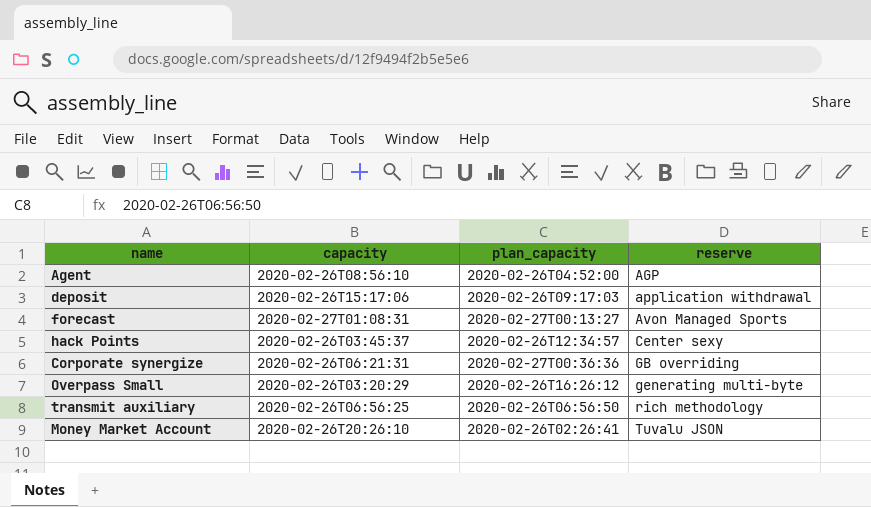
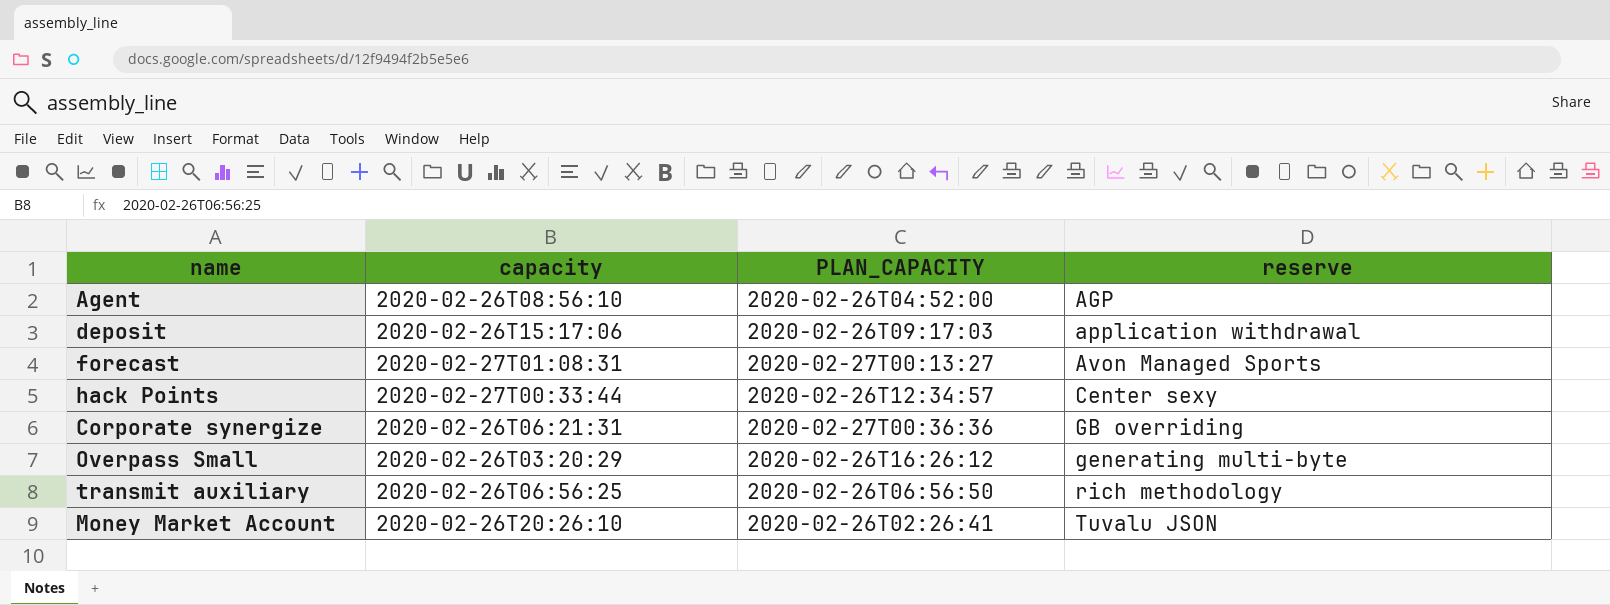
column name: plan_capacity -> PLAN_CAPACITY
hack Points | capacity: 2020-02-26T03:45:37 -> 2020-02-27T00:33:44

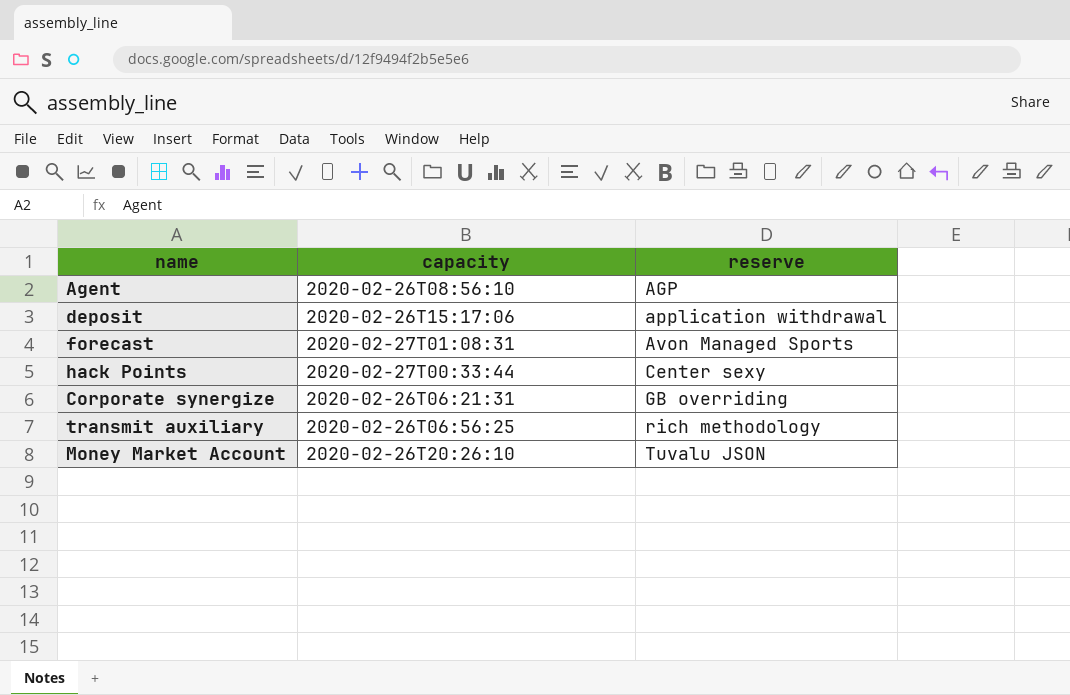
column PLAN_CAPACITY | position: 3 -> none
row Overpass Small: 2020-02-26T03:20:29 | 2020-02-26T16:26:12 | generating multi-byte -> none

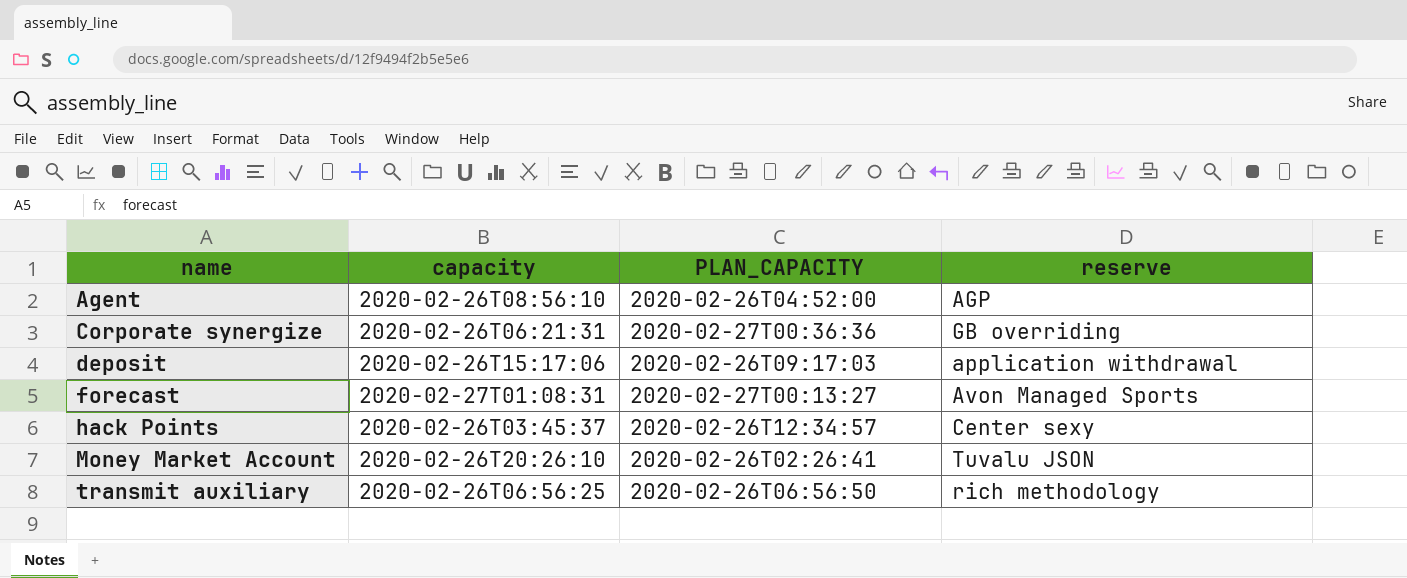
row order: reserve ascending -> name ascending
column PLAN_CAPACITY | position: none -> 3
hack Points | capacity: 2020-02-27T00:33:44 -> 2020-02-26T03:45:37

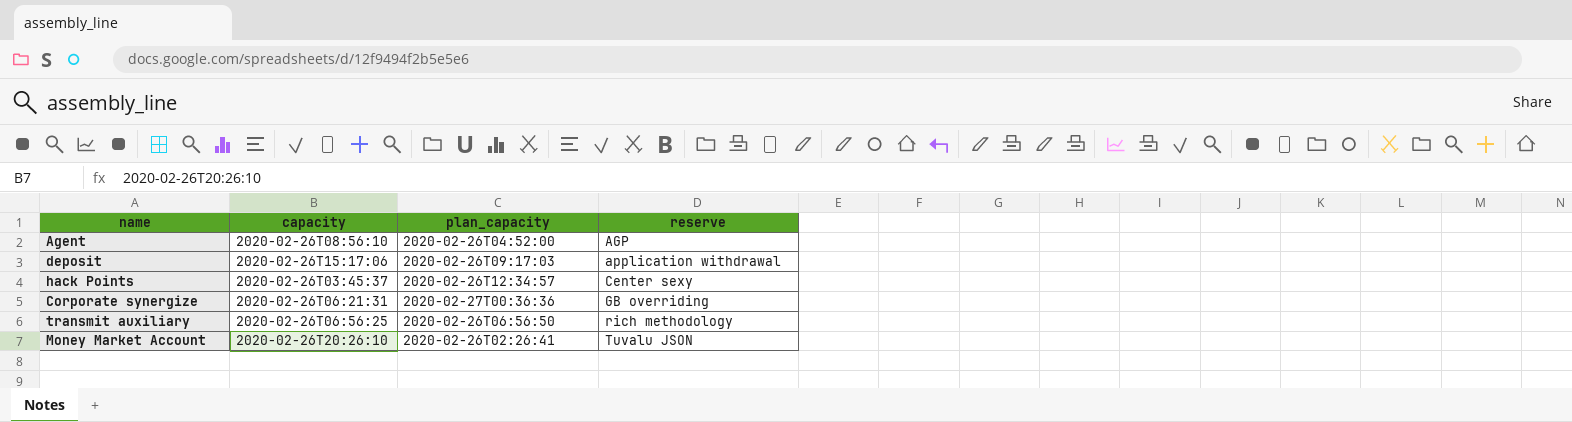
row order: name ascending -> reserve ascending
column name: PLAN_CAPACITY -> plan_capacity
row forecast: 2020-02-27T01:08:31 | 2020-02-27T00:13:27 | Avon Managed Sports -> none

